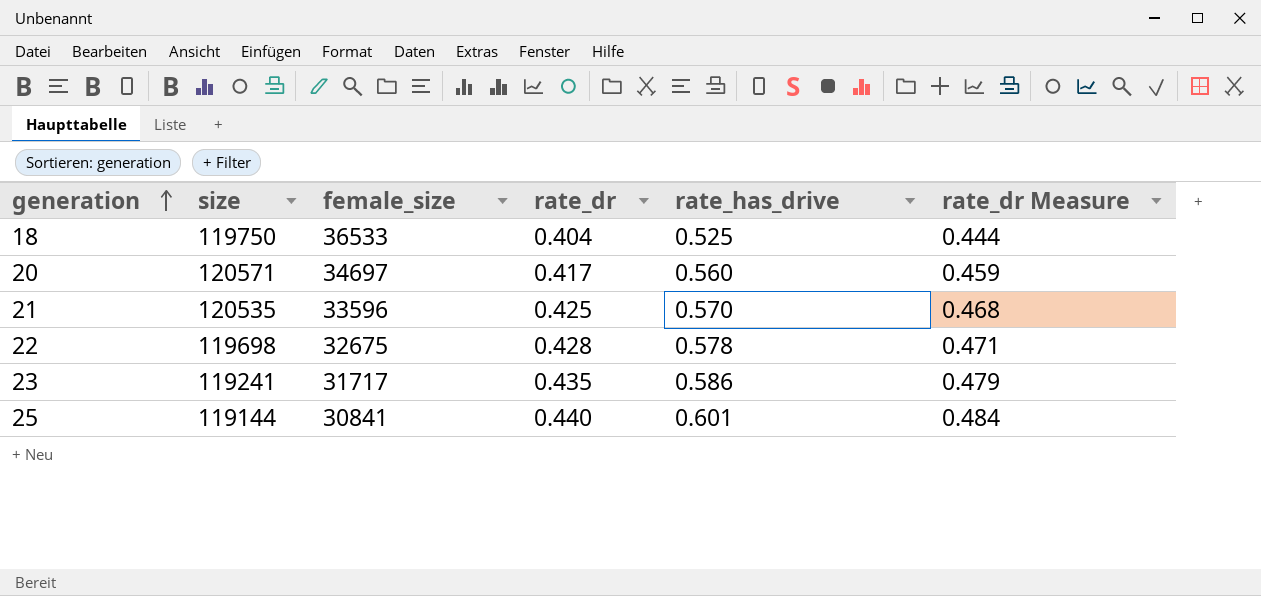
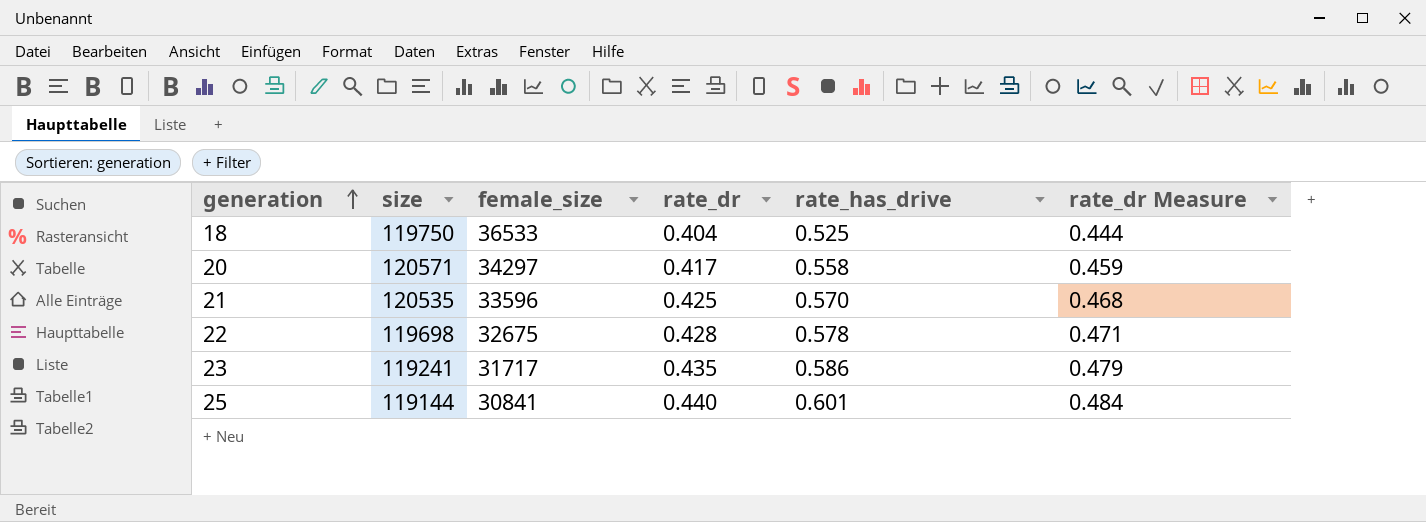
20 | female_size: 34697 -> 34297
20 | rate_has_drive: 0.560 -> 0.558

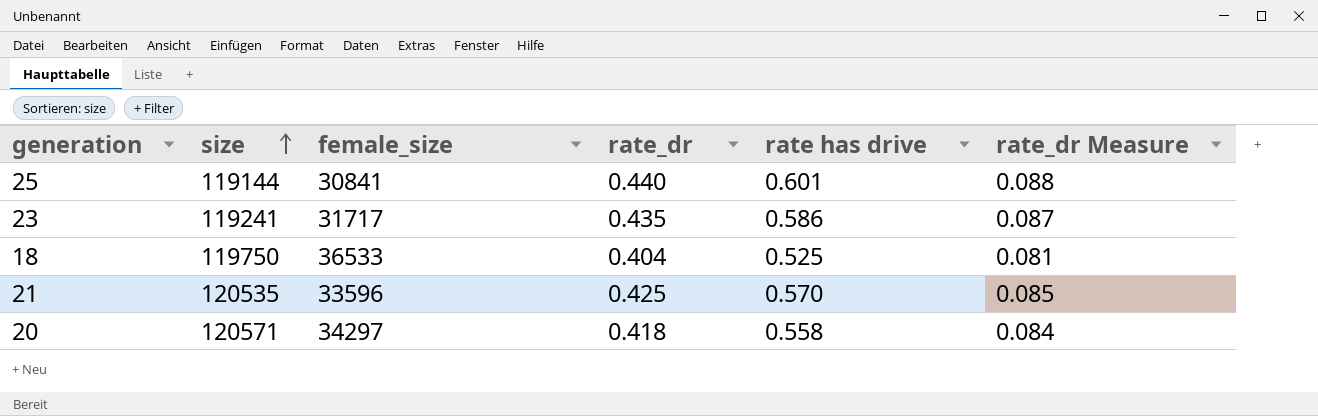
row order: generation ascending -> size ascending
column name: rate_has_drive -> rate has drive
column rate_dr Measure | formula: [rate_dr] * 1.1 -> [rate_dr] * 0.2
row 22: 119698 | 32675 | 0.428 | 0.578 | 0.471 -> none
20 | rate_dr: 0.417 -> 0.418

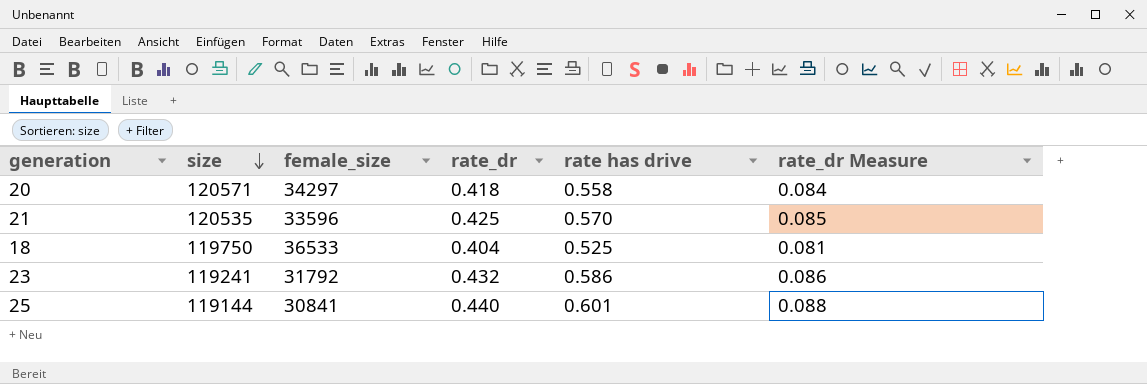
row order: size ascending -> size descending
23 | female_size: 31717 -> 31792
23 | rate_dr: 0.435 -> 0.432
23 | rate_dr Measure: 0.087 -> 0.086

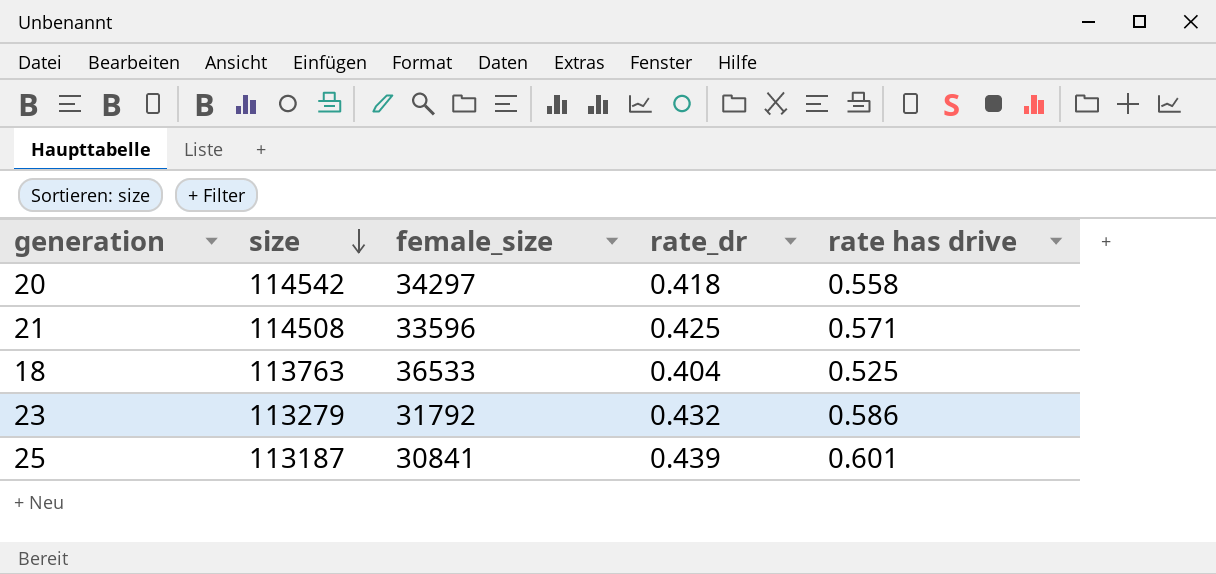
column rate_dr Measure | formula: [rate_dr] * 0.2 -> none
20 | size: 120571 -> 114542
21 | size: 120535 -> 114508
21 | rate has drive: 0.570 -> 0.571
18 | size: 119750 -> 113763
23 | size: 119241 -> 113279
25 | size: 119144 -> 113187
25 | rate_dr: 0.440 -> 0.439

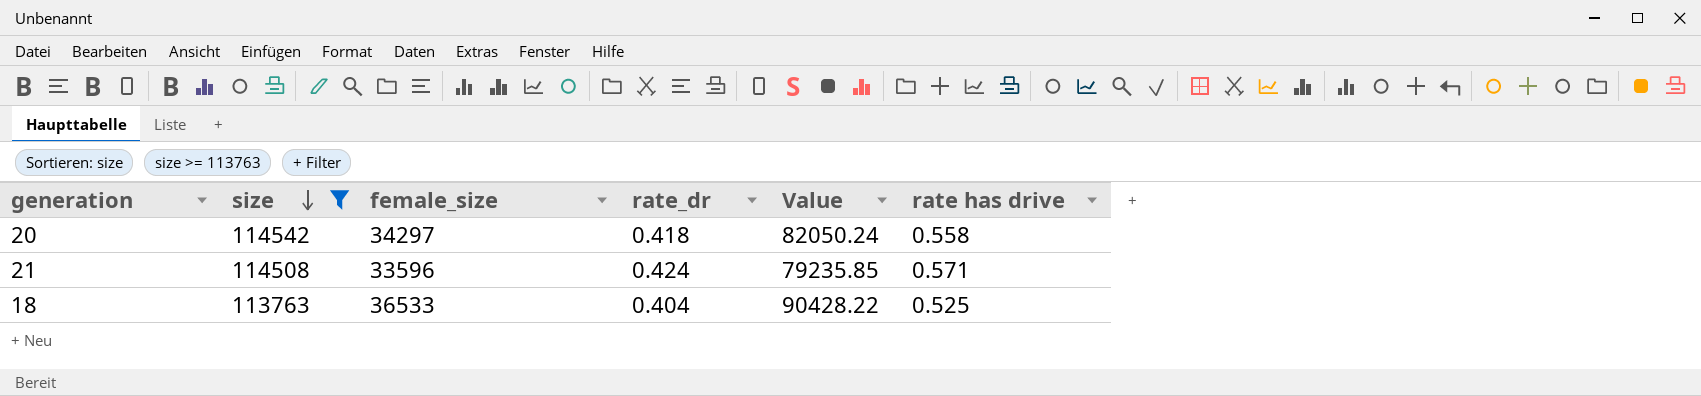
filter: none -> size >= 113763
column Value | formula: none -> [female_size] / [rate_dr]
21 | rate_dr: 0.425 -> 0.424

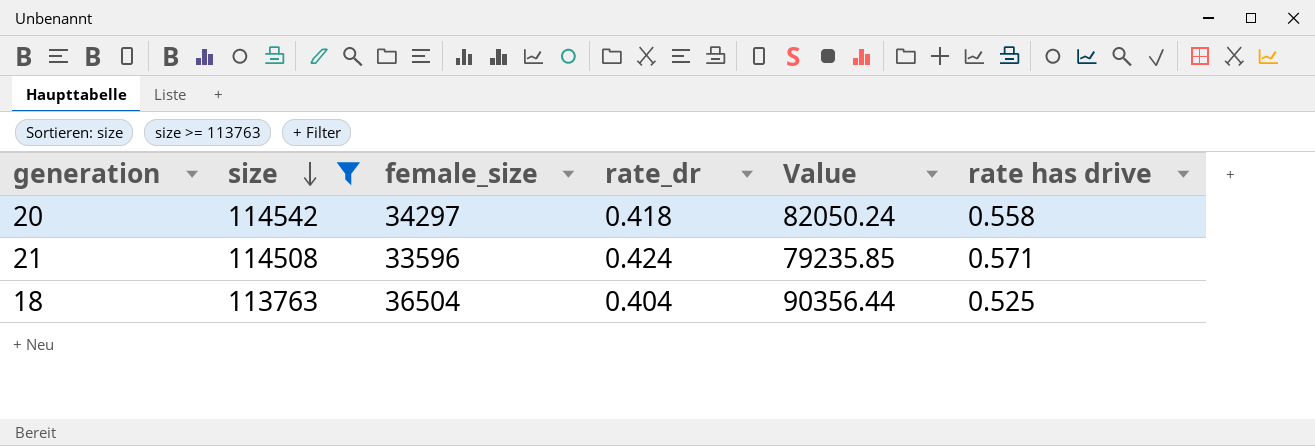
18 | female_size: 36533 -> 36504
18 | Value: 90428.22 -> 90356.44

